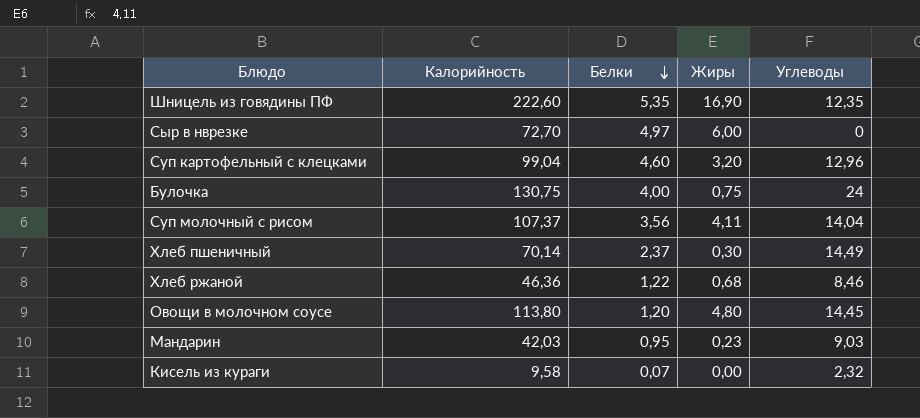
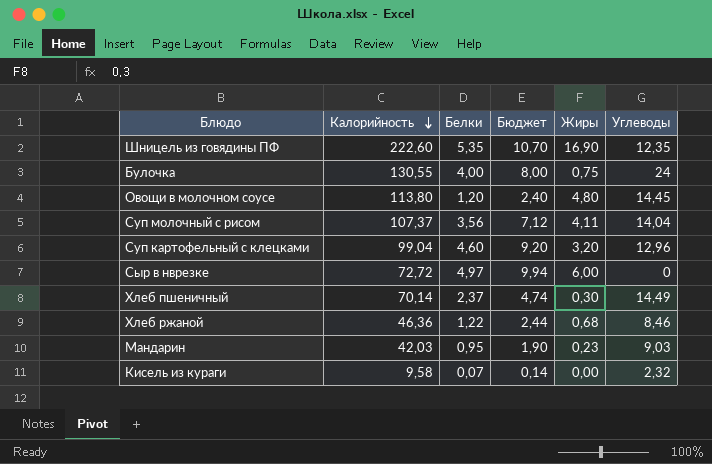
row order: Белки descending -> Калорийность descending
column Бюджет | formula: none -> [Белки] * 2
Булочка | Калорийность: 130,75 -> 130,55
Сыр в нврезке | Калорийность: 72,70 -> 72,72

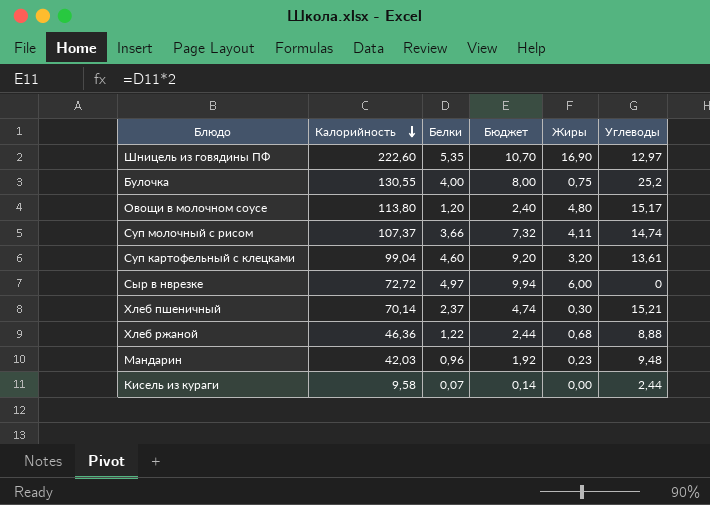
Шницель из говядины ПФ | Углеводы: 12,35 -> 12,97
Булочка | Углеводы: 24 -> 25,2
Овощи в молочном соусе | Углеводы: 14,45 -> 15,17
Суп молочный с рисом | Белки: 3,56 -> 3,66
Суп молочный с рисом | Бюджет: 7,12 -> 7,32
Суп молочный с рисом | Углеводы: 14,04 -> 14,74
Суп картофельный с клецками | Углеводы: 12,96 -> 13,61
Хлеб пшеничный | Углеводы: 14,49 -> 15,21
Хлеб ржаной | Углеводы: 8,46 -> 8,88
Мандарин | Белки: 0,95 -> 0,96
Мандарин | Бюджет: 1,90 -> 1,92
Мандарин | Углеводы: 9,03 -> 9,48
Кисель из кураги | Углеводы: 2,32 -> 2,44

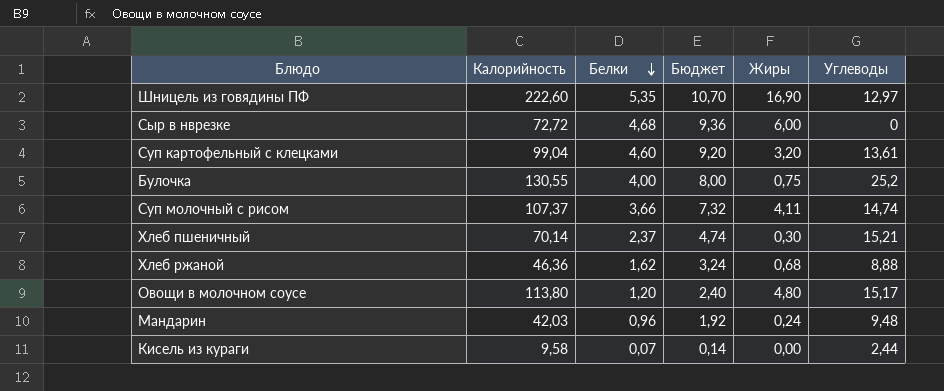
row order: Калорийность descending -> Белки descending
Сыр в нврезке | Белки: 4,97 -> 4,68
Сыр в нврезке | Бюджет: 9,94 -> 9,36
Хлеб ржаной | Белки: 1,22 -> 1,62
Хлеб ржаной | Бюджет: 2,44 -> 3,24
Мандарин | Жиры: 0,23 -> 0,24

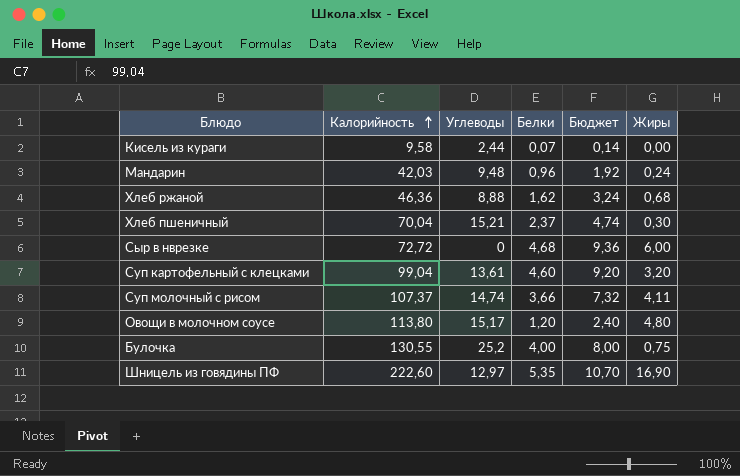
row order: Белки descending -> Калорийность ascending
column Углеводы | position: 6 -> 3
Хлеб пшеничный | Калорийность: 70,14 -> 70,04

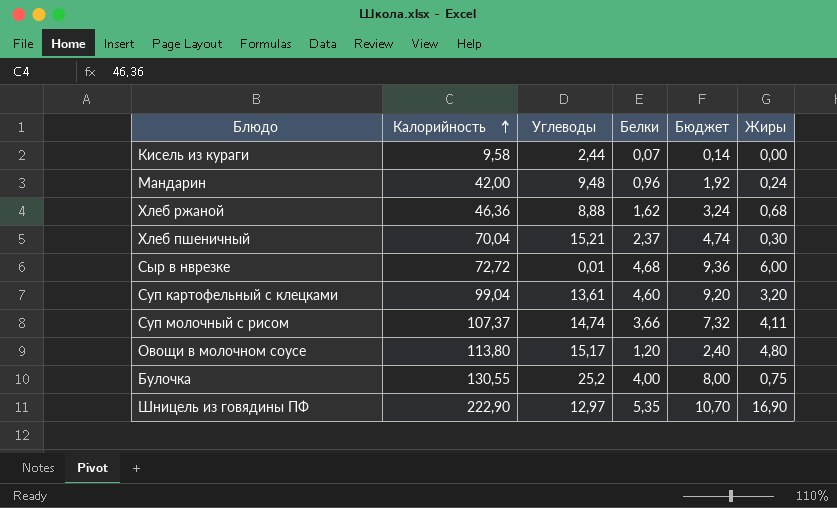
Мандарин | Калорийность: 42,03 -> 42,00
Сыр в нврезке | Углеводы: 0 -> 0,01
Шницель из говядины ПФ | Калорийность: 222,60 -> 222,90

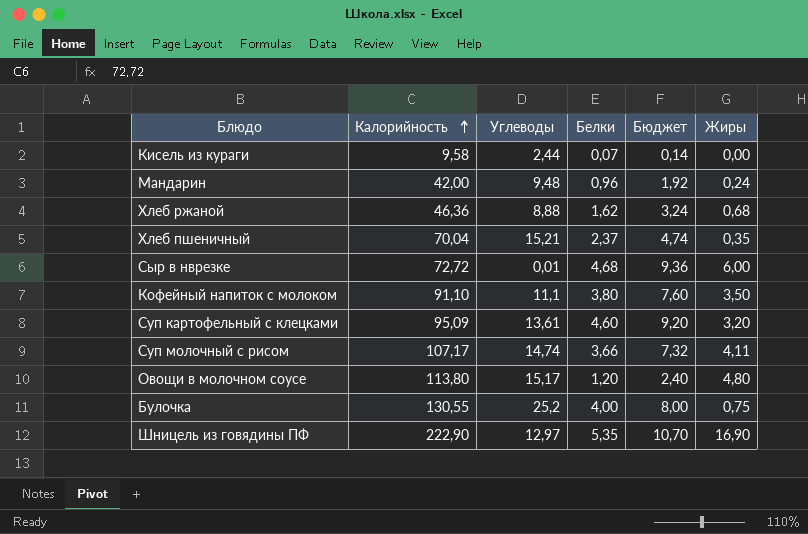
Хлеб пшеничный | Жиры: 0,30 -> 0,35
row Кофейный напиток с молоком: none -> 91,10 | 11,1 | 3,80 | 7,60 | 3,50
Суп картофельный с клецками | Калорийность: 99,04 -> 95,09
Суп молочный с рисом | Калорийность: 107,37 -> 107,17

